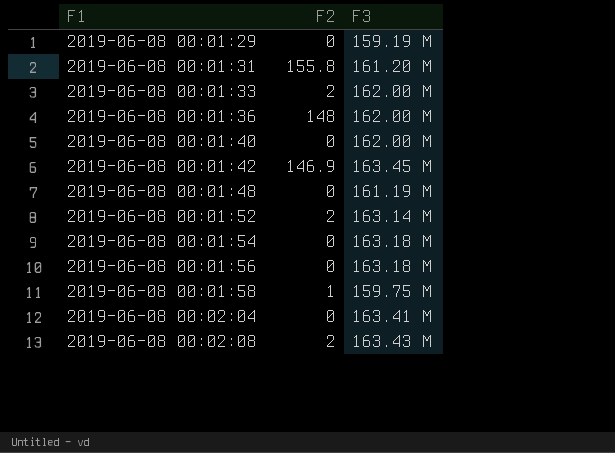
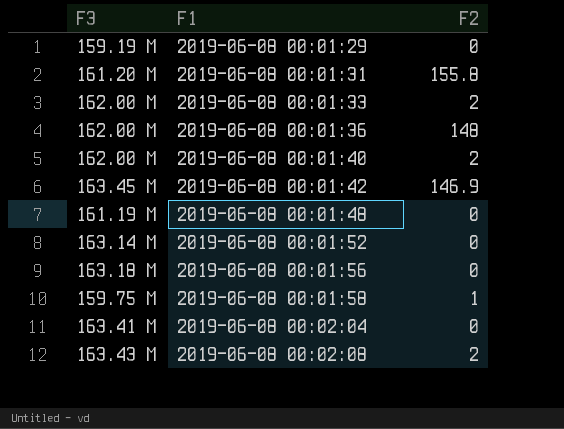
column F3 | position: 3 -> 1
row 2019-06-08 00:01:54: 0 | 163.18 M -> none
2019-06-08 00:01:40 | F2: 0 -> 2
2019-06-08 00:01:52 | F2: 2 -> 0

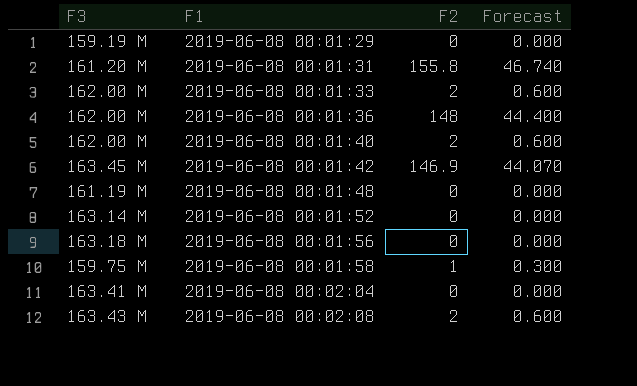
column Forecast | formula: none -> [F2] * 0.3

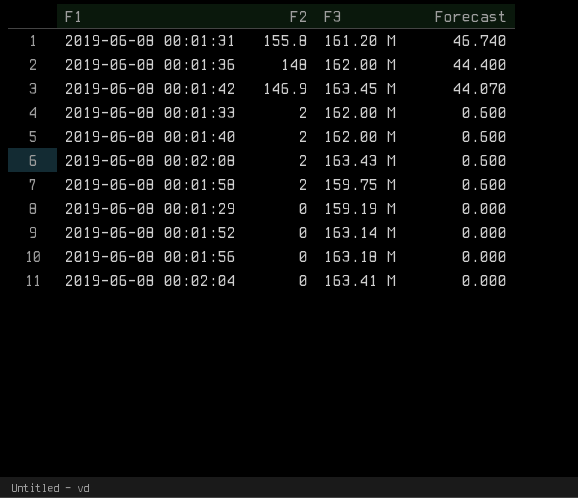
row order: F1 ascending -> F2 descending
column F3 | position: 1 -> 3
row 2019-06-08 00:01:48: 161.19 M | 0 | 0.000 -> none
2019-06-08 00:01:58 | F2: 1 -> 2
2019-06-08 00:01:58 | Forecast: 0.300 -> 0.600

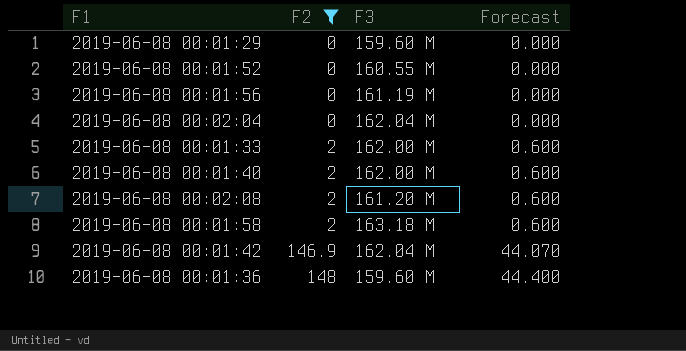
filter: none -> F2 != 155.8
row order: F2 descending -> F2 ascending
2019-06-08 00:01:29 | F3: 159.19 M -> 159.60 M
2019-06-08 00:01:52 | F3: 163.14 M -> 160.55 M
2019-06-08 00:01:56 | F3: 163.18 M -> 161.19 M
2019-06-08 00:02:04 | F3: 163.41 M -> 162.04 M
2019-06-08 00:02:08 | F3: 163.43 M -> 161.20 M
2019-06-08 00:01:58 | F3: 159.75 M -> 163.18 M
2019-06-08 00:01:42 | F3: 163.45 M -> 162.04 M
2019-06-08 00:01:36 | F3: 162.00 M -> 159.60 M

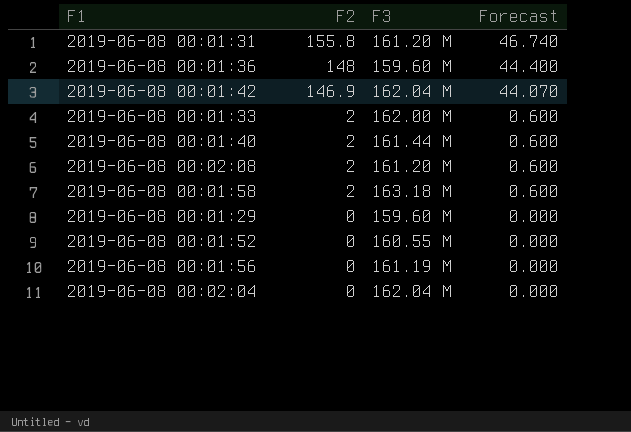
filter: F2 != 155.8 -> none
row order: F2 ascending -> F2 descending
2019-06-08 00:01:40 | F3: 162.00 M -> 161.44 M

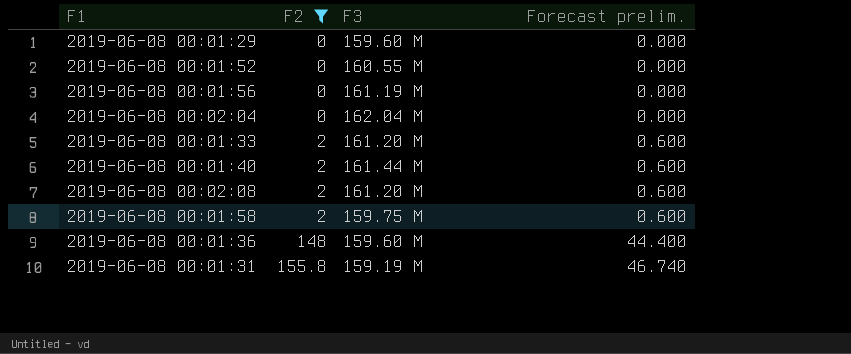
filter: none -> F2 != 146.9
row order: F2 descending -> F2 ascending
column name: Forecast -> Forecast prelim.
2019-06-08 00:01:33 | F3: 162.00 M -> 161.20 M
2019-06-08 00:01:58 | F3: 163.18 M -> 159.75 M
2019-06-08 00:01:31 | F3: 161.20 M -> 159.19 M

